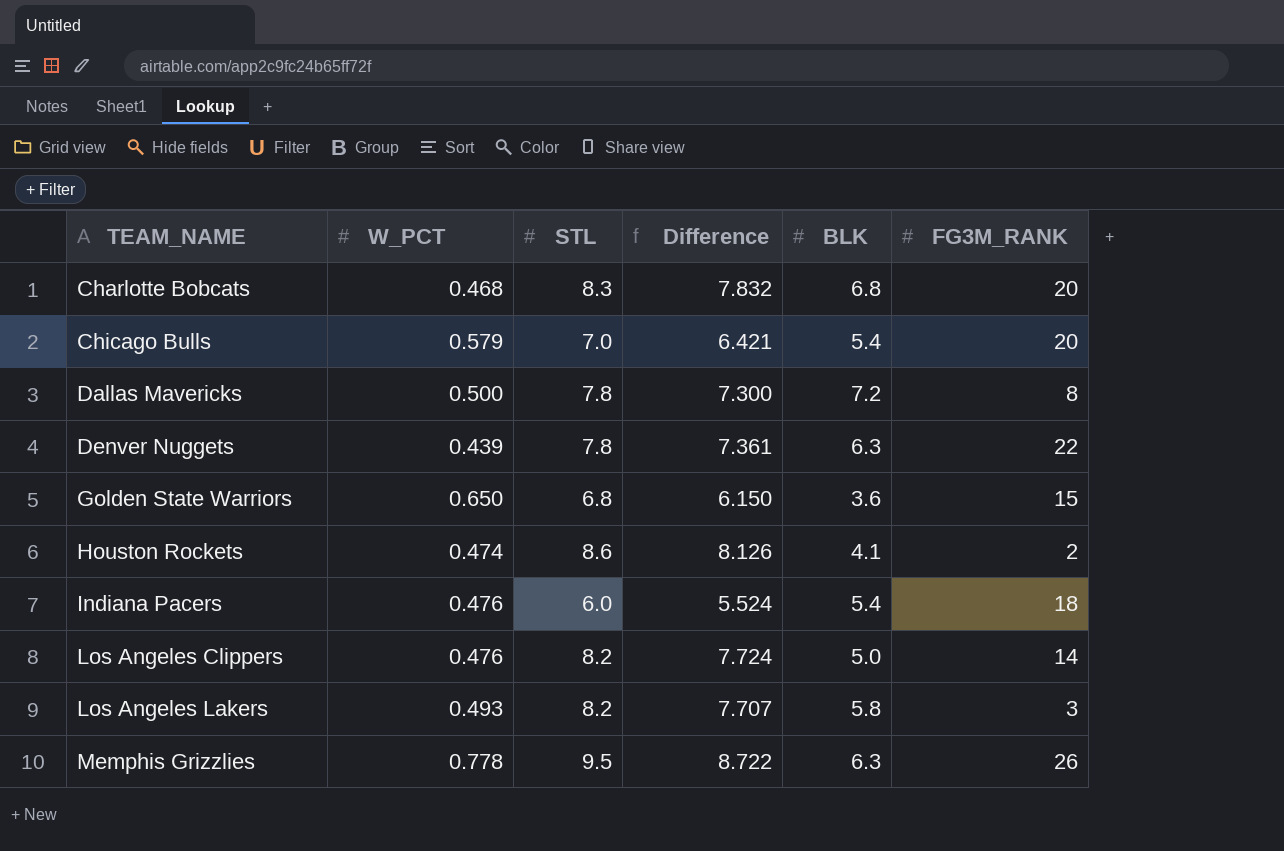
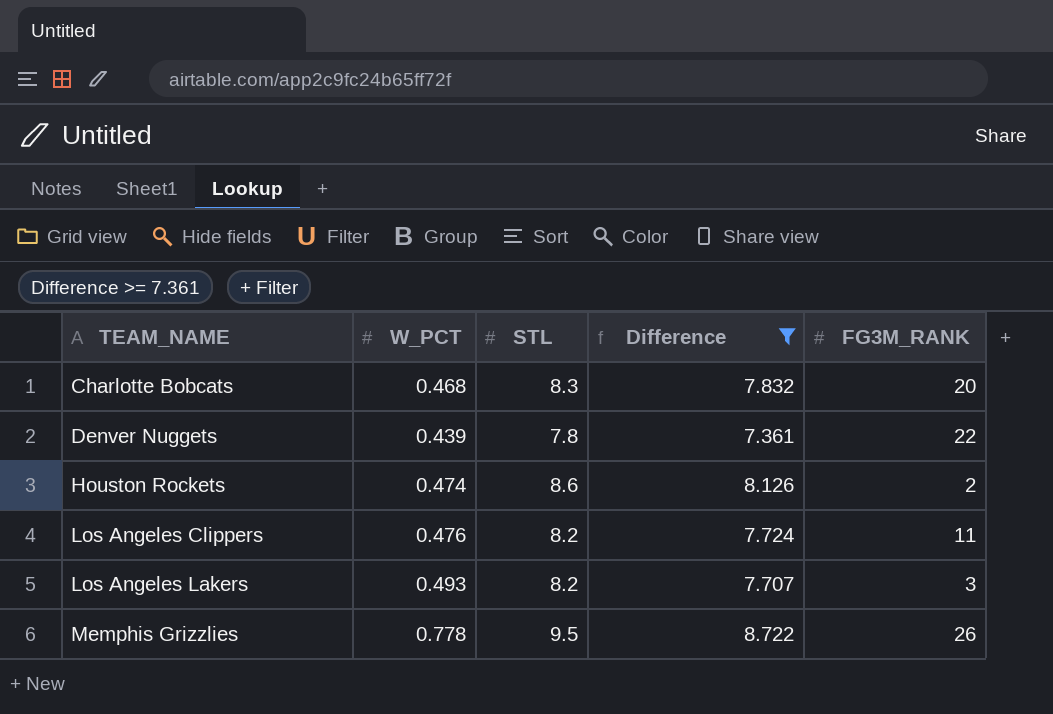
filter: none -> Difference >= 7.361
column BLK | position: 5 -> none
Los Angeles Clippers | FG3M_RANK: 14 -> 11

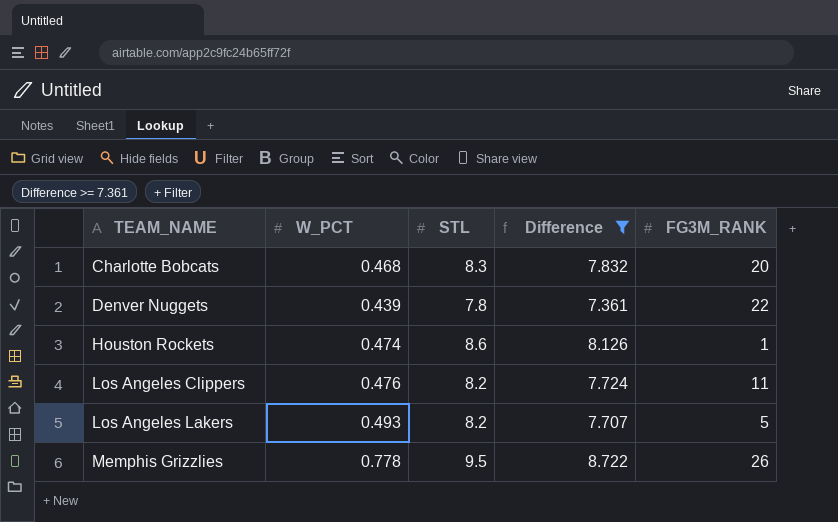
Houston Rockets | FG3M_RANK: 2 -> 1
Los Angeles Lakers | FG3M_RANK: 3 -> 5

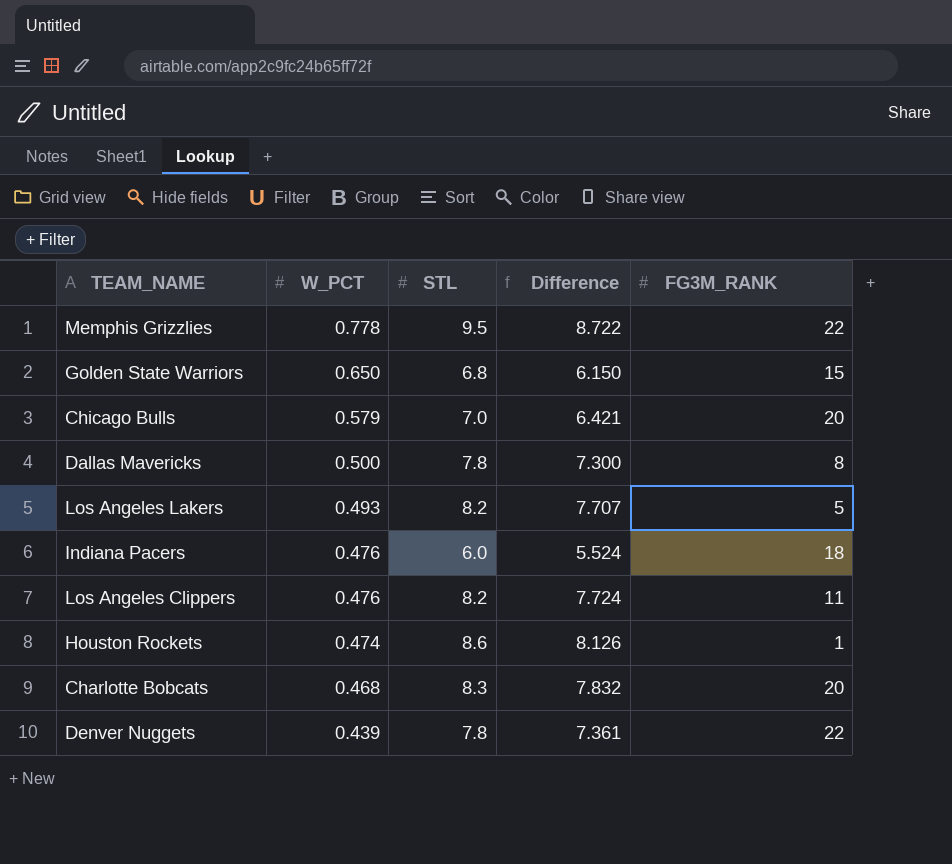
filter: Difference >= 7.361 -> none
row order: TEAM_NAME ascending -> W_PCT descending
Memphis Grizzlies | FG3M_RANK: 26 -> 22

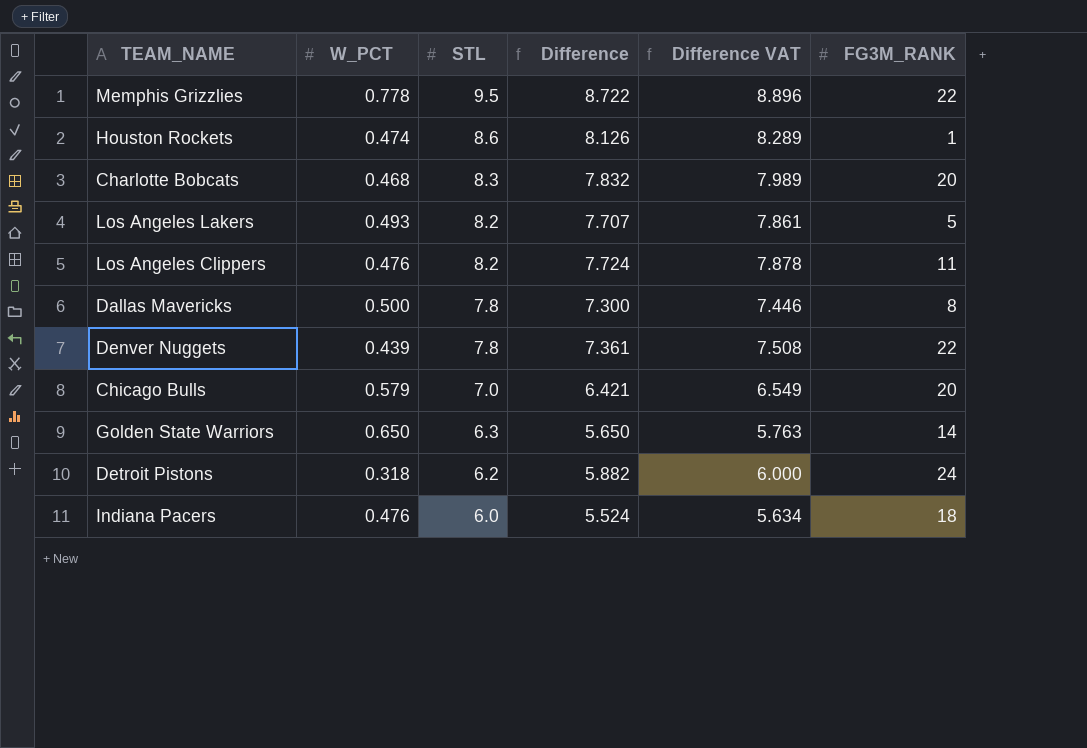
row order: W_PCT descending -> STL descending
column Difference VAT | formula: none -> [Difference] * 1.02
Golden State Warriors | STL: 6.8 -> 6.3
Golden State Warriors | Difference: 6.150 -> 5.650
Golden State Warriors | FG3M_RANK: 15 -> 14
row Detroit Pistons: none -> 0.318 | 6.2 | 5.882 | 6.000 | 24

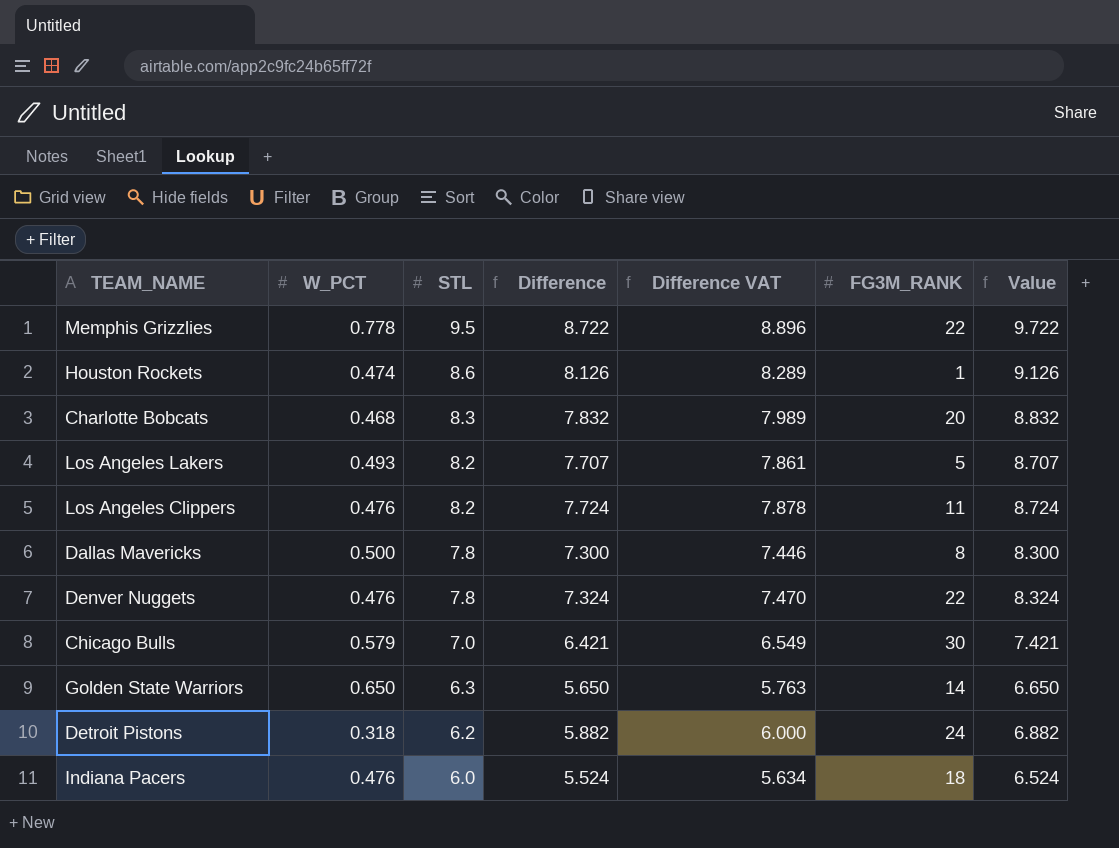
column Value | formula: none -> [Difference] + 1
Denver Nuggets | W_PCT: 0.439 -> 0.476
Denver Nuggets | Difference: 7.361 -> 7.324
Denver Nuggets | Difference VAT: 7.508 -> 7.470
Chicago Bulls | FG3M_RANK: 20 -> 30

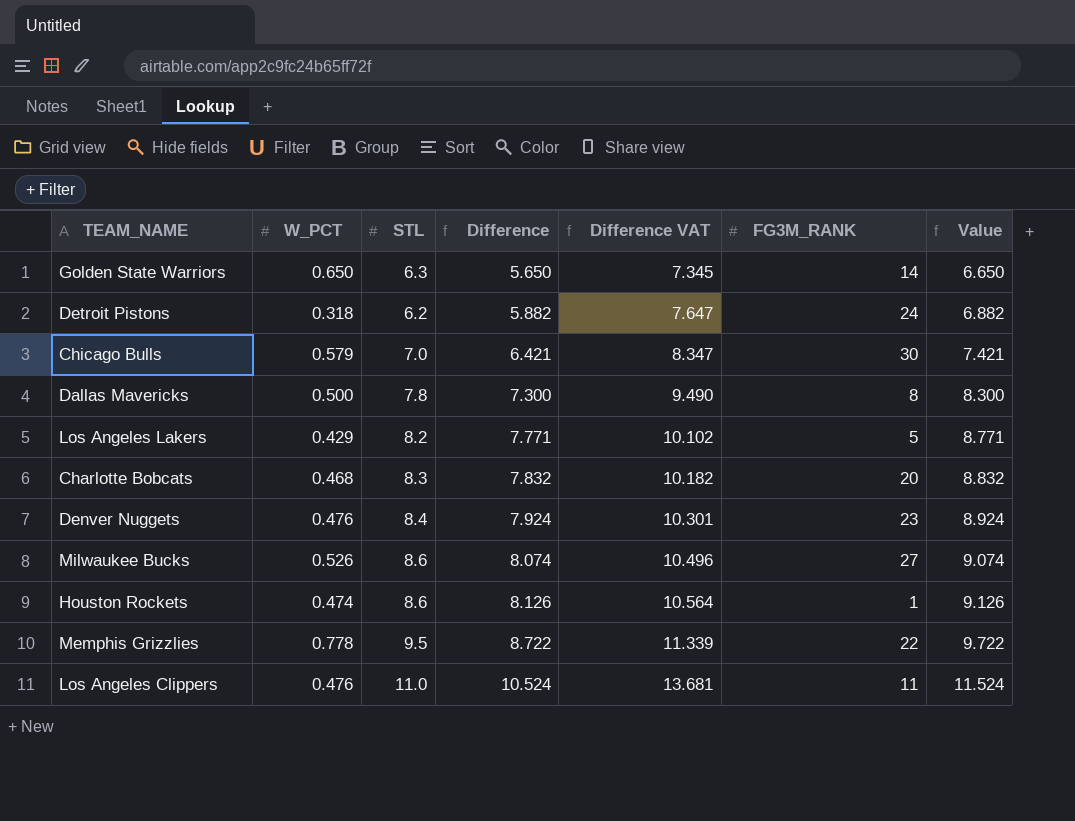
row order: STL descending -> Difference ascending
column Difference VAT | formula: [Difference] * 1.02 -> [Difference] * 1.3
row Indiana Pacers: 0.476 | 6.0 | 5.524 | 5.634 | 18 | 6.524 -> none
Los Angeles Lakers | W_PCT: 0.493 -> 0.429
Los Angeles Lakers | Difference: 7.707 -> 7.771
Los Angeles Lakers | Value: 8.707 -> 8.771
Denver Nuggets | STL: 7.8 -> 8.4
Denver Nuggets | Difference: 7.324 -> 7.924
Denver Nuggets | FG3M_RANK: 22 -> 23
Denver Nuggets | Value: 8.324 -> 8.924
row Milwaukee Bucks: none -> 0.526 | 8.6 | 8.074 | 10.496 | 27 | 9.074
Los Angeles Clippers | STL: 8.2 -> 11.0
Los Angeles Clippers | Difference: 7.724 -> 10.524
Los Angeles Clippers | Value: 8.724 -> 11.524

